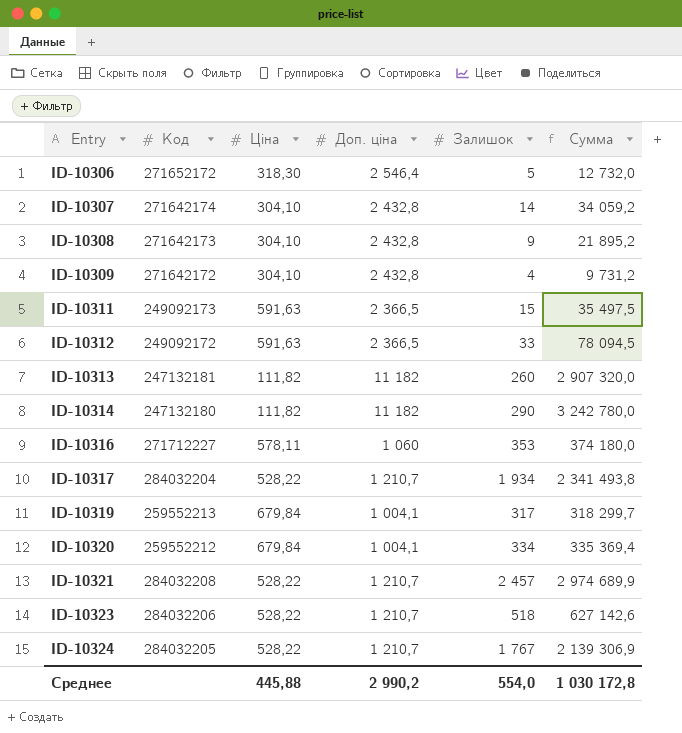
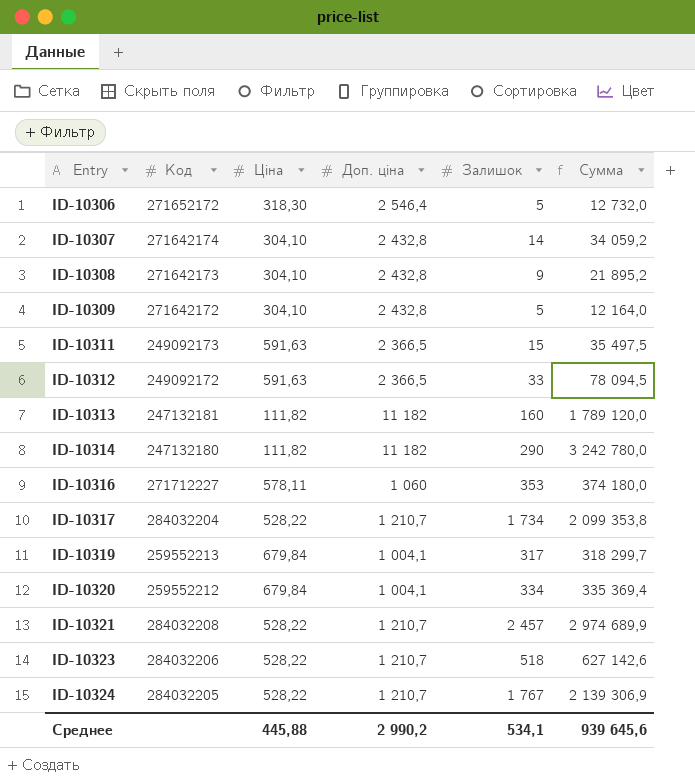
ID-10309 | Залишок: 4 -> 5
ID-10309 | Сумма: 9 731,2 -> 12 164,0
ID-10313 | Залишок: 260 -> 160
ID-10313 | Сумма: 2 907 320,0 -> 1 789 120,0
ID-10317 | Залишок: 1 934 -> 1 734
ID-10317 | Сумма: 2 341 493,8 -> 2 099 353,8
Среднее | Залишок: 554,0 -> 534,1
Среднее | Сумма: 1 030 172,8 -> 939 645,6

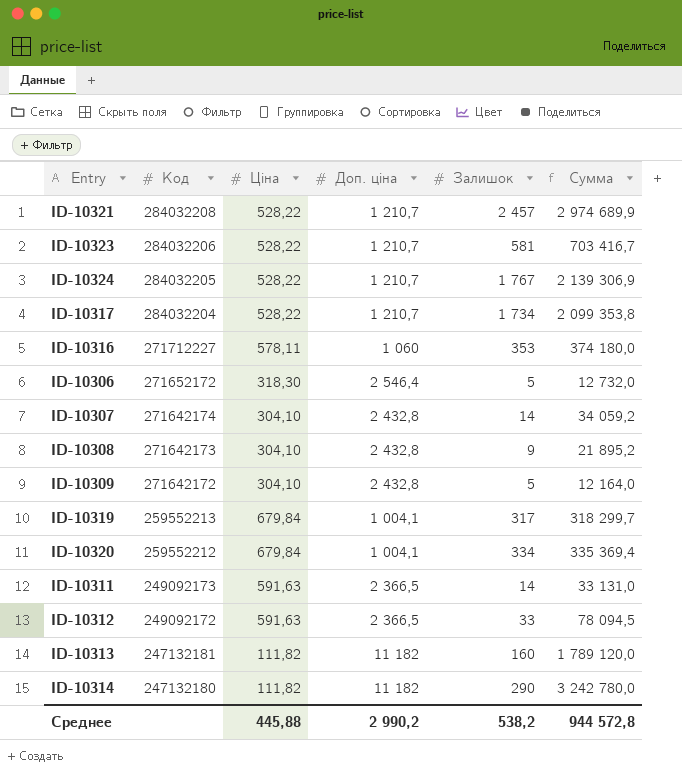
row order: Entry ascending -> Код descending
ID-10323 | Залишок: 518 -> 581
ID-10323 | Сумма: 627 142,6 -> 703 416,7
ID-10311 | Залишок: 15 -> 14
ID-10311 | Сумма: 35 497,5 -> 33 131,0
Среднее | Залишок: 534,1 -> 538,2
Среднее | Сумма: 939 645,6 -> 944 572,8

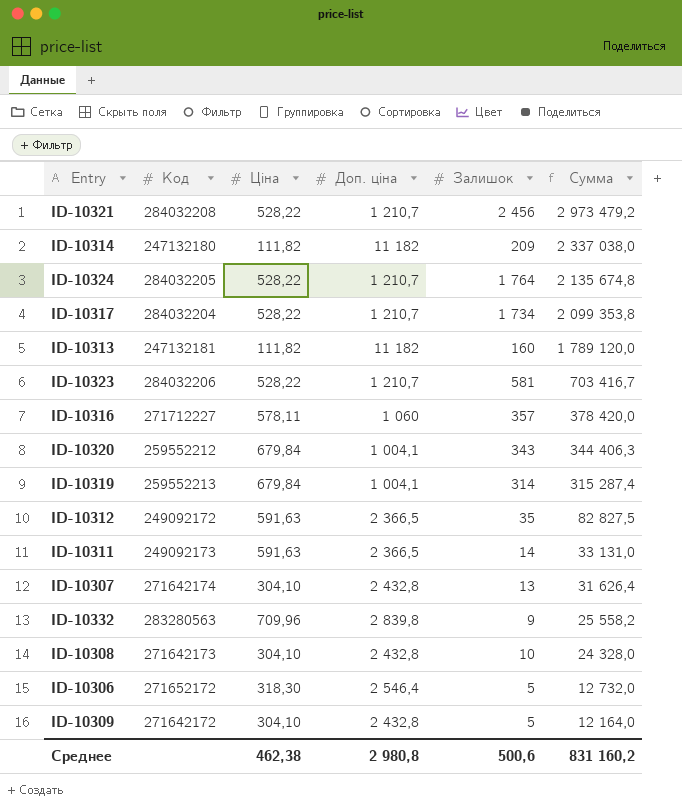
row order: Код descending -> Сумма descending
ID-10321 | Залишок: 2 457 -> 2 456
ID-10321 | Сумма: 2 974 689,9 -> 2 973 479,2
ID-10314 | Залишок: 290 -> 209
ID-10314 | Сумма: 3 242 780,0 -> 2 337 038,0
ID-10324 | Залишок: 1 767 -> 1 764
ID-10324 | Сумма: 2 139 306,9 -> 2 135 674,8
ID-10316 | Залишок: 353 -> 357
ID-10316 | Сумма: 374 180,0 -> 378 420,0
ID-10320 | Залишок: 334 -> 343
ID-10320 | Сумма: 335 369,4 -> 344 406,3
ID-10319 | Залишок: 317 -> 314
ID-10319 | Сумма: 318 299,7 -> 315 287,4
ID-10312 | Залишок: 33 -> 35
ID-10312 | Сумма: 78 094,5 -> 82 827,5
ID-10307 | Залишок: 14 -> 13
ID-10307 | Сумма: 34 059,2 -> 31 626,4
row ID-10332: none -> 283280563 | 709,96 | 2 839,8 | 9 | 25 558,2
ID-10308 | Залишок: 9 -> 10
ID-10308 | Сумма: 21 895,2 -> 24 328,0
Среднее | Ціна: 445,88 -> 462,38
Среднее | Доп. ціна: 2 990,2 -> 2 980,8
Среднее | Залишок: 538,2 -> 500,6
Среднее | Сумма: 944 572,8 -> 831 160,2

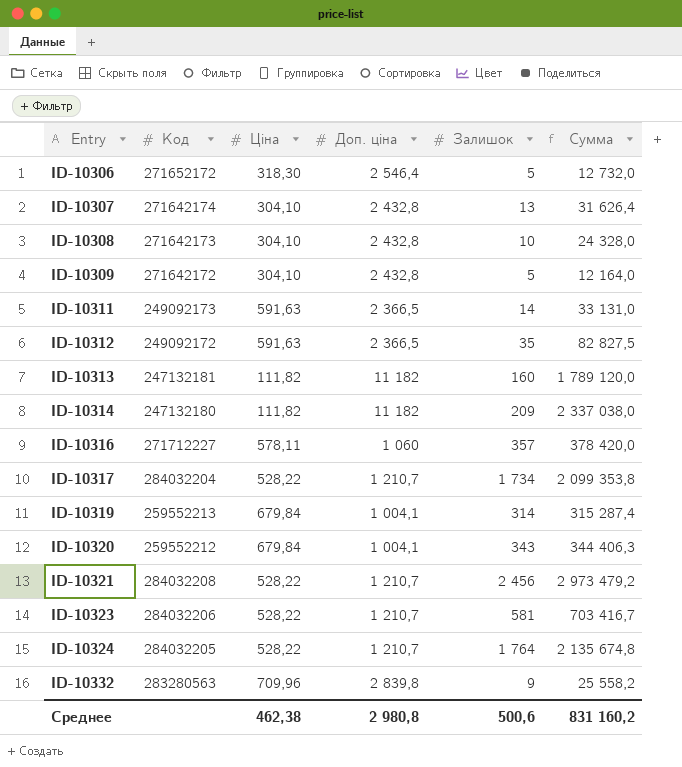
row order: Сумма descending -> Entry ascending

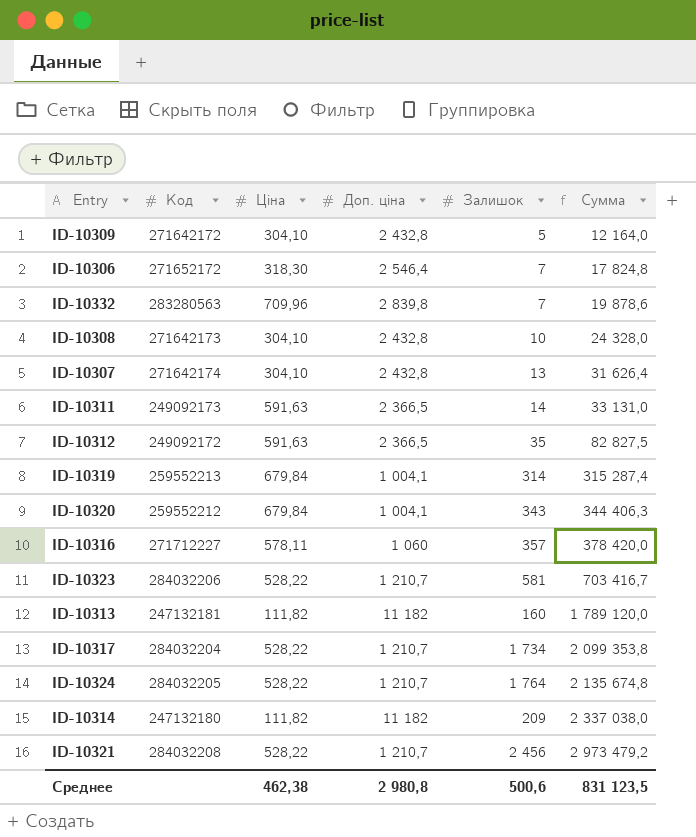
row order: Entry ascending -> Сумма ascending
ID-10306 | Залишок: 5 -> 7
ID-10306 | Сумма: 12 732,0 -> 17 824,8
ID-10332 | Залишок: 9 -> 7
ID-10332 | Сумма: 25 558,2 -> 19 878,6
Среднее | Сумма: 831 160,2 -> 831 123,5

